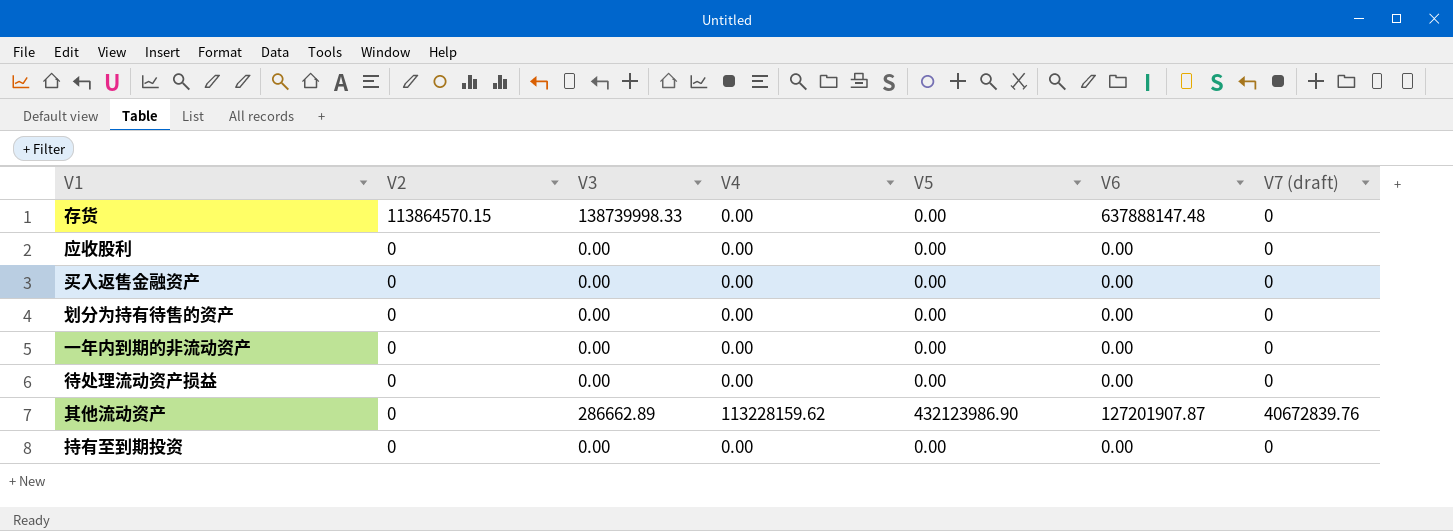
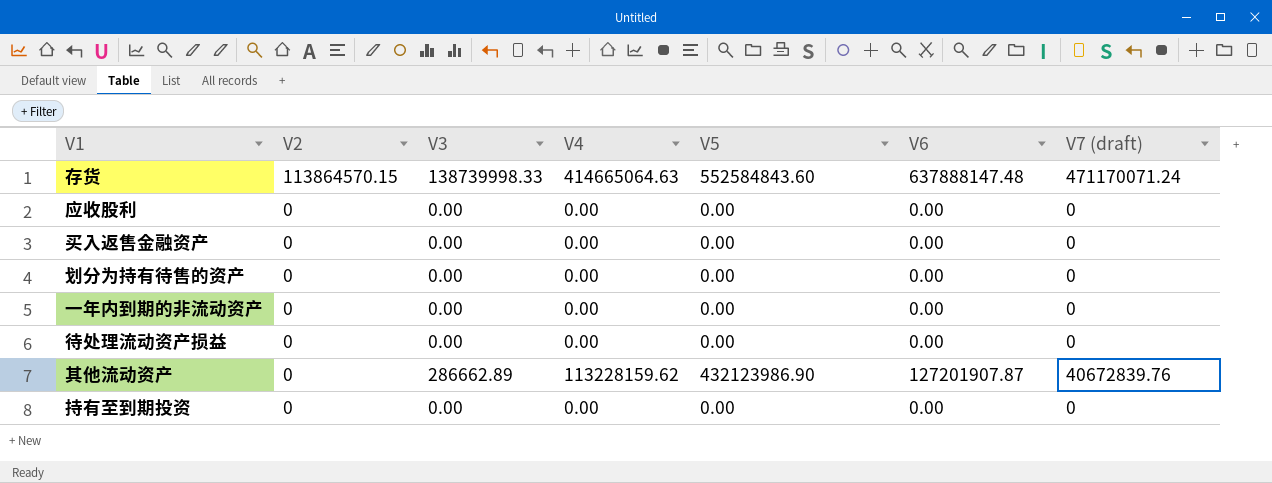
存货 | V4: 0.00 -> 414665064.63
存货 | V5: 0.00 -> 552584843.60
存货 | V7 (draft): 0 -> 471170071.24

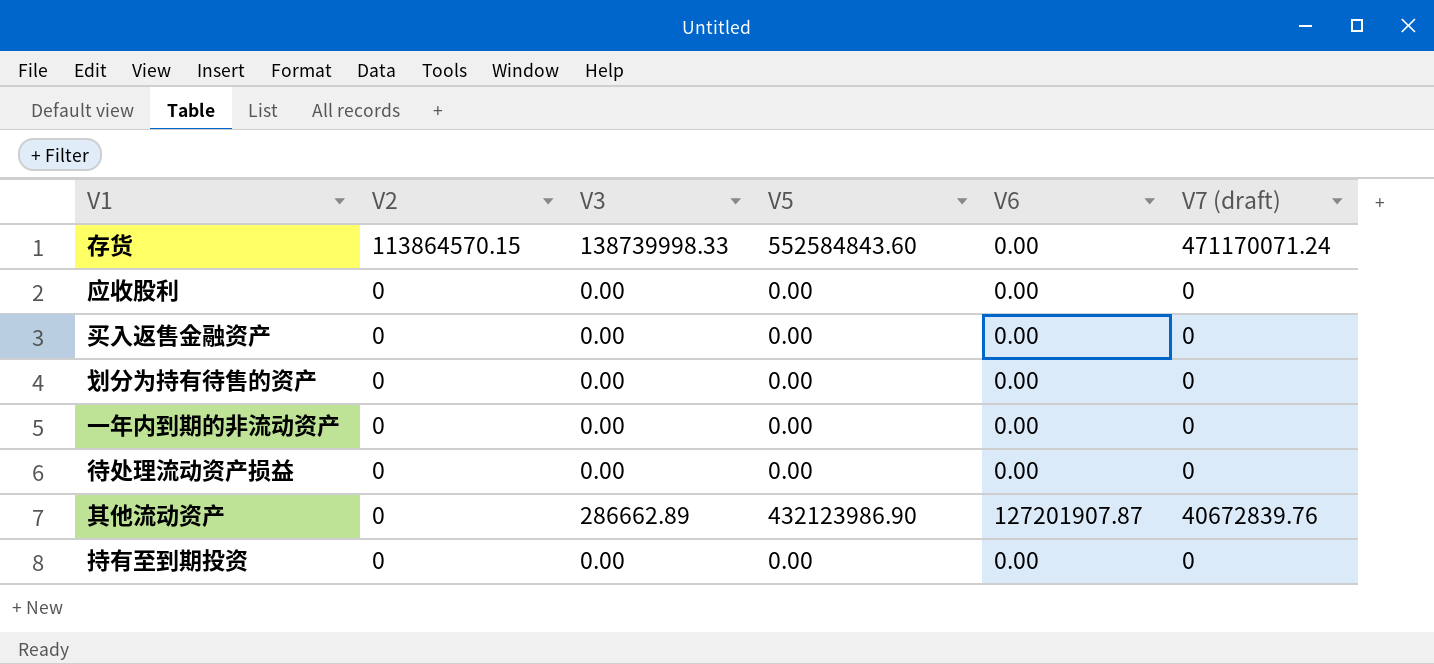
column V4 | position: 4 -> none
存货 | V6: 637888147.48 -> 0.00

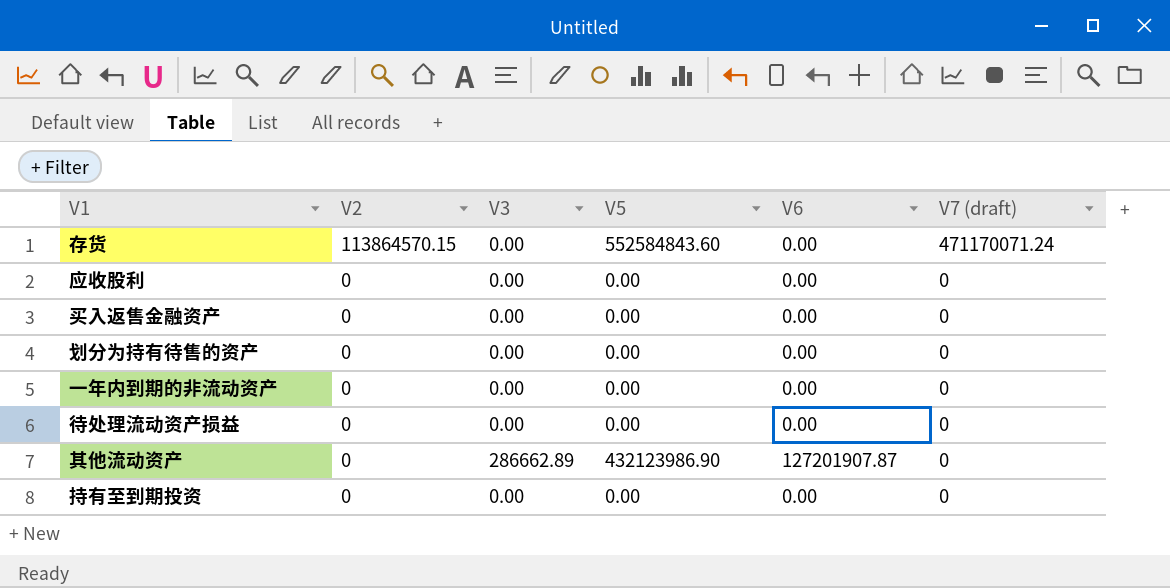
存货 | V3: 138739998.33 -> 0.00
其他流动资产 | V7 (draft): 40672839.76 -> 0

